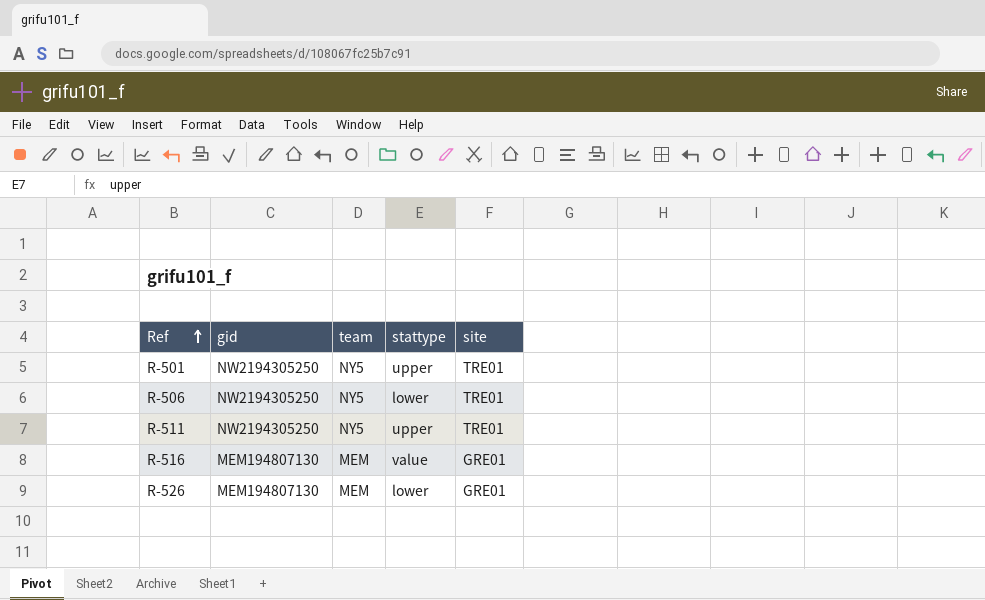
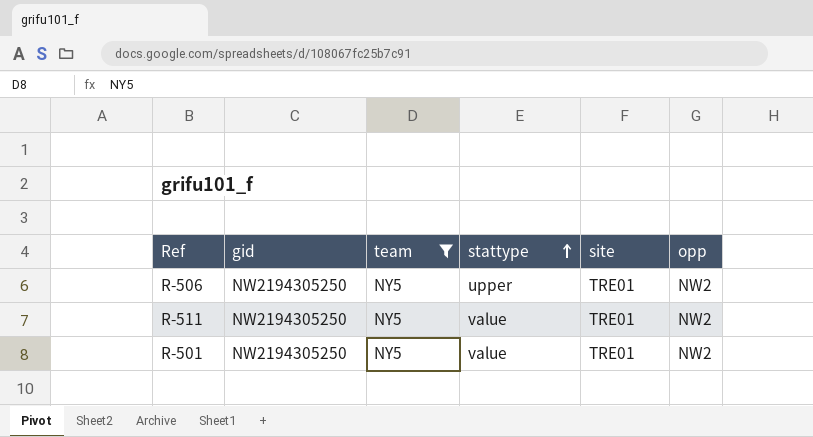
filter: none -> team = NY5
row order: Ref ascending -> stattype ascending
column opp | position: none -> 6
R-506 | stattype: lower -> upper
R-511 | stattype: upper -> value
R-501 | stattype: upper -> value

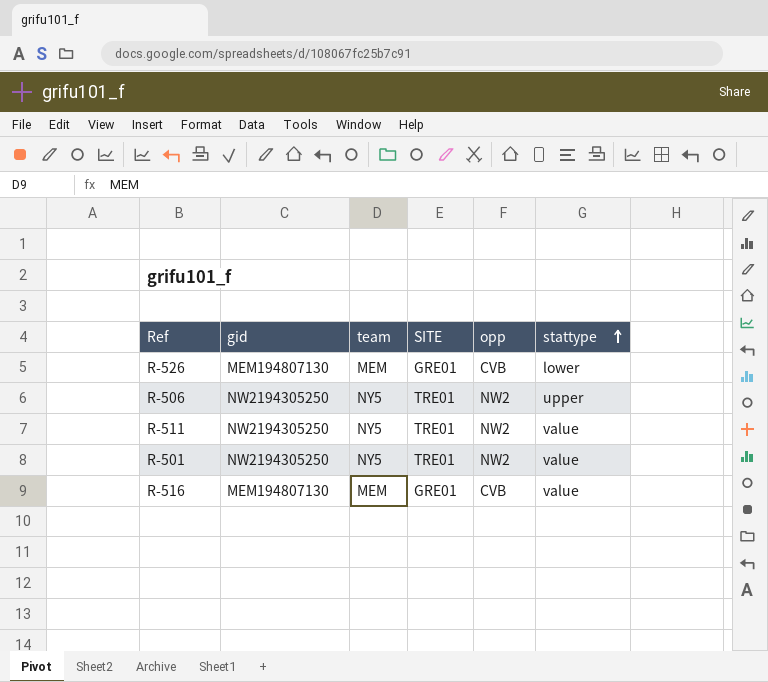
filter: team = NY5 -> none
column name: site -> SITE
column stattype | position: 4 -> 6

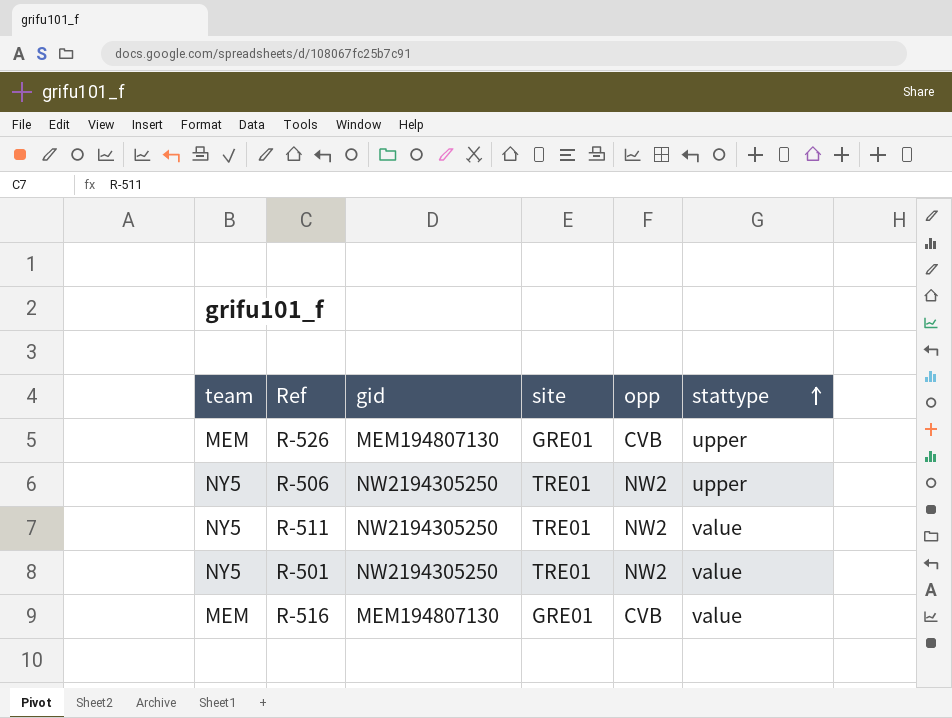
column team | position: 3 -> 1
column name: SITE -> site
R-526 | stattype: lower -> upper

